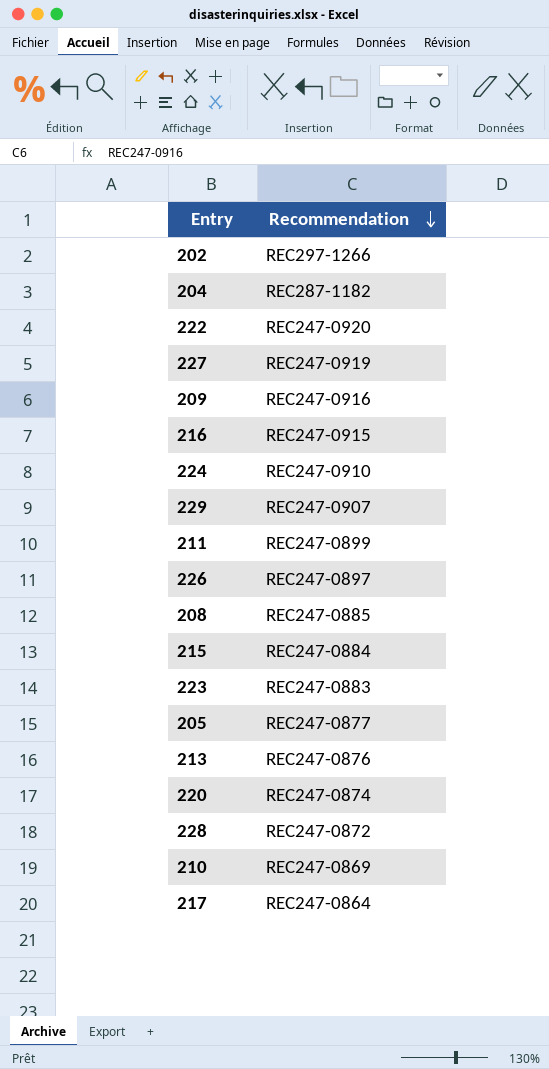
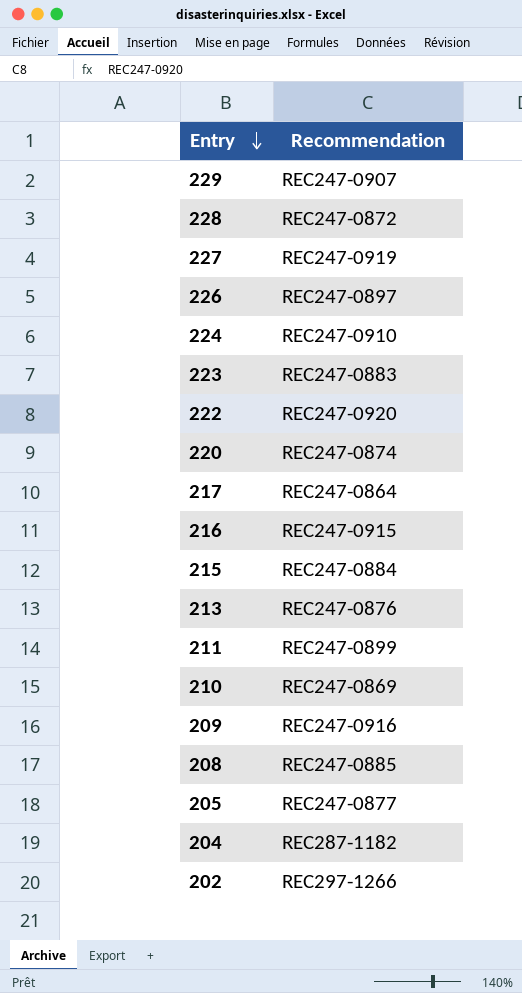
row order: Recommendation descending -> Entry descending

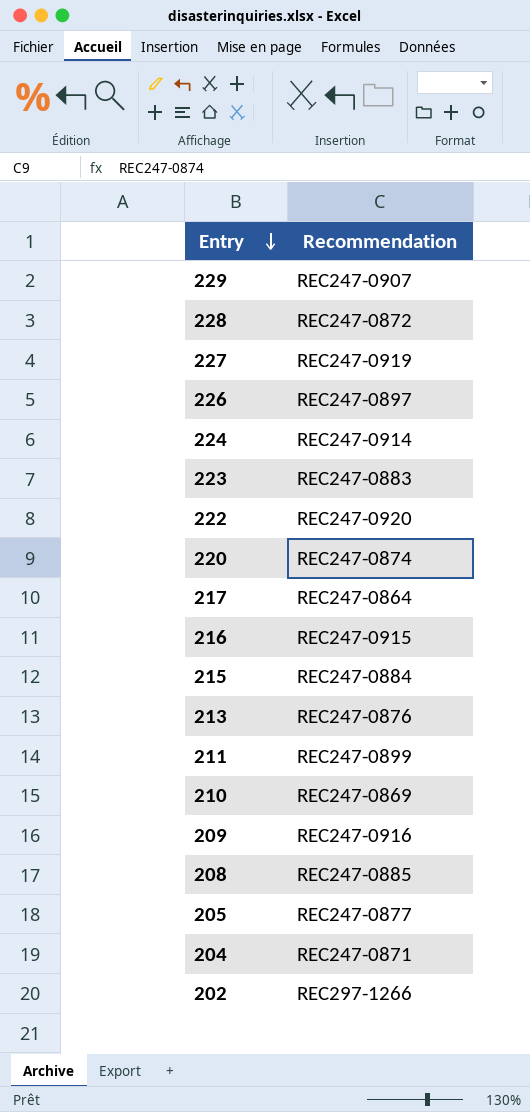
224 | Recommendation: REC247-0910 -> REC247-0914
204 | Recommendation: REC287-1182 -> REC247-0871

